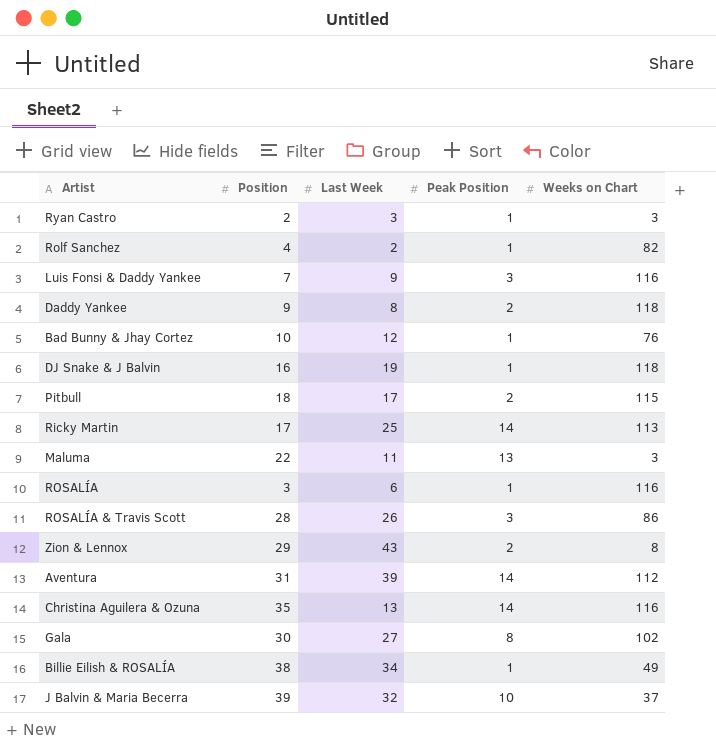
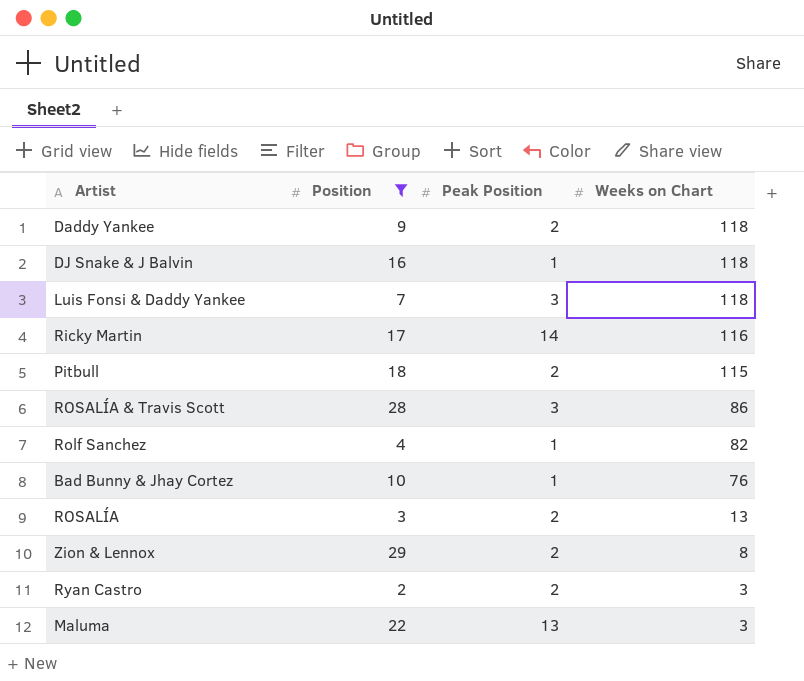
filter: none -> Position <= 29
row order: none -> Weeks on Chart descending
column Last Week | position: 3 -> none
Luis Fonsi & Daddy Yankee | Weeks on Chart: 116 -> 118
Ricky Martin | Weeks on Chart: 113 -> 116
ROSALÍA | Peak Position: 1 -> 2
ROSALÍA | Weeks on Chart: 116 -> 13
Ryan Castro | Peak Position: 1 -> 2

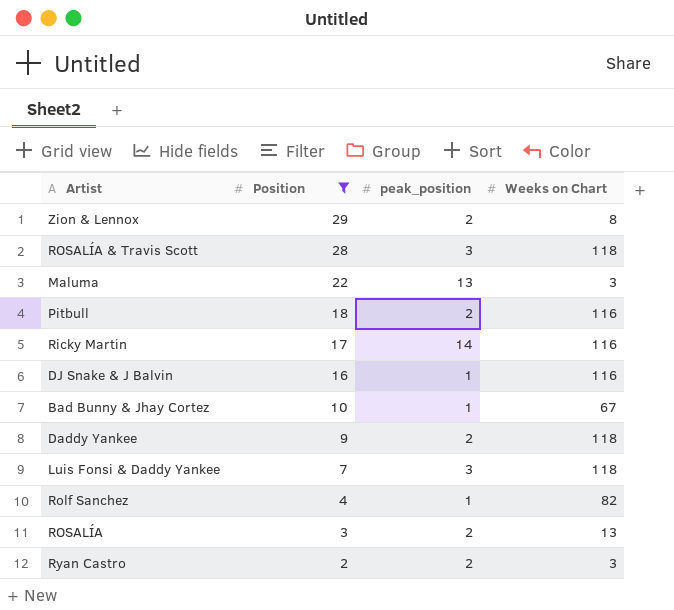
row order: Weeks on Chart descending -> Position descending
column name: Peak Position -> peak_position
ROSALÍA & Travis Scott | Weeks on Chart: 86 -> 118
Pitbull | Weeks on Chart: 115 -> 116
DJ Snake & J Balvin | Weeks on Chart: 118 -> 116
Bad Bunny & Jhay Cortez | Weeks on Chart: 76 -> 67

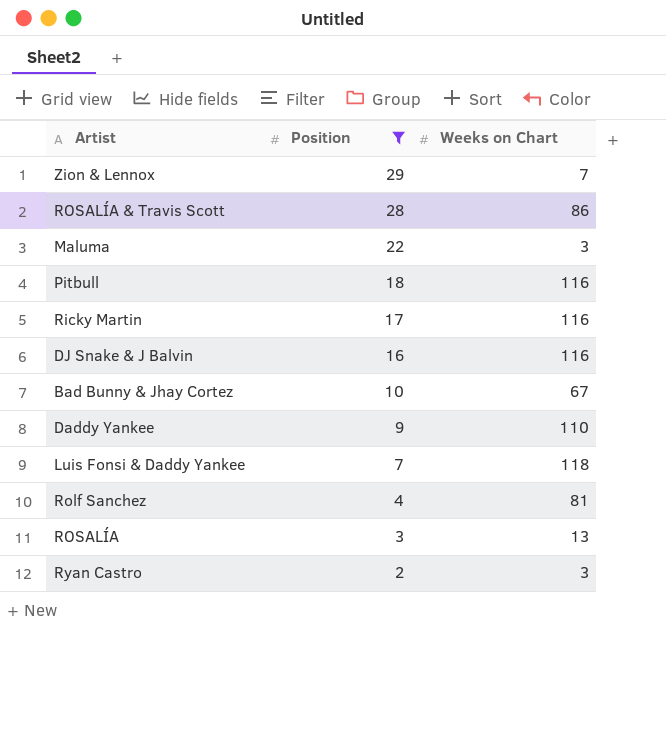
column peak_position | position: 3 -> none
Zion & Lennox | Weeks on Chart: 8 -> 7
ROSALÍA & Travis Scott | Weeks on Chart: 118 -> 86
Daddy Yankee | Weeks on Chart: 118 -> 110
Rolf Sanchez | Weeks on Chart: 82 -> 81

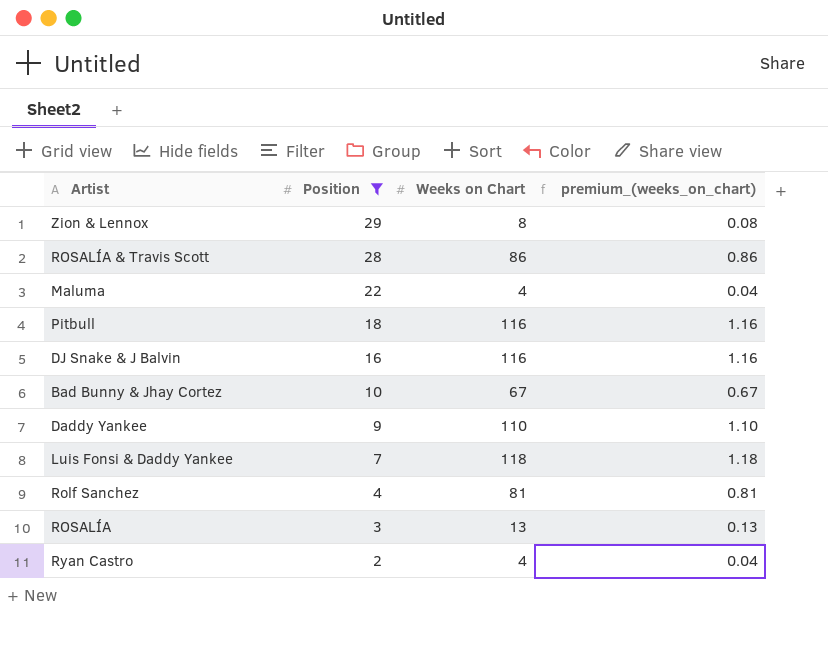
column premium_(weeks_on_chart) | formula: none -> [Weeks on Chart] * 0.01
row Ricky Martin: 17 | 116 -> none
Zion & Lennox | Weeks on Chart: 7 -> 8
Maluma | Weeks on Chart: 3 -> 4
Ryan Castro | Weeks on Chart: 3 -> 4

